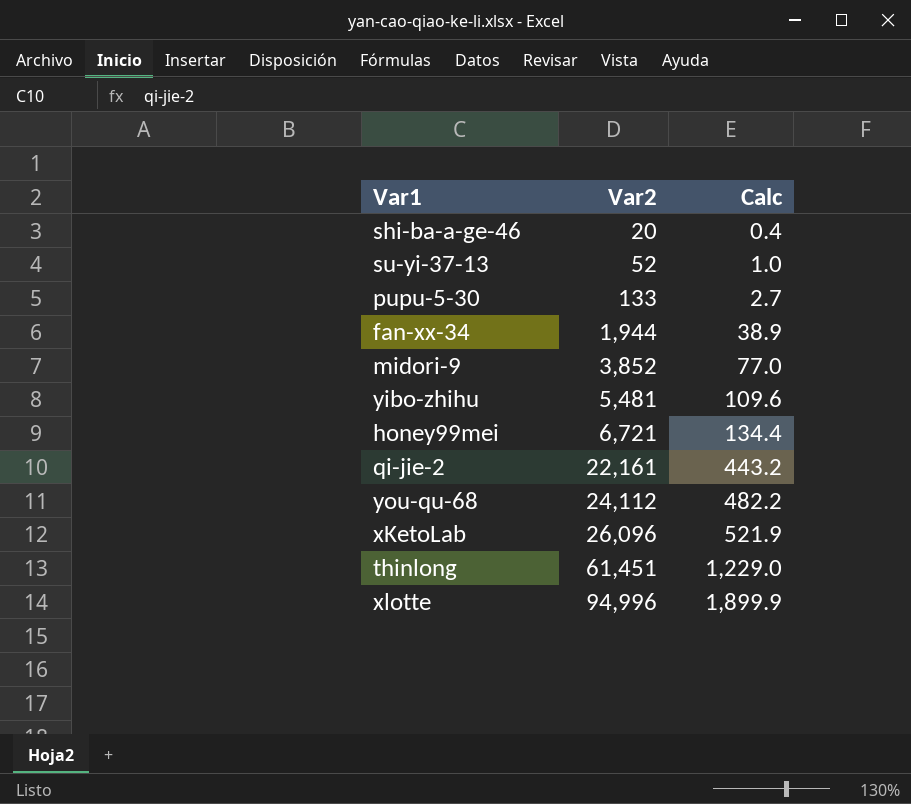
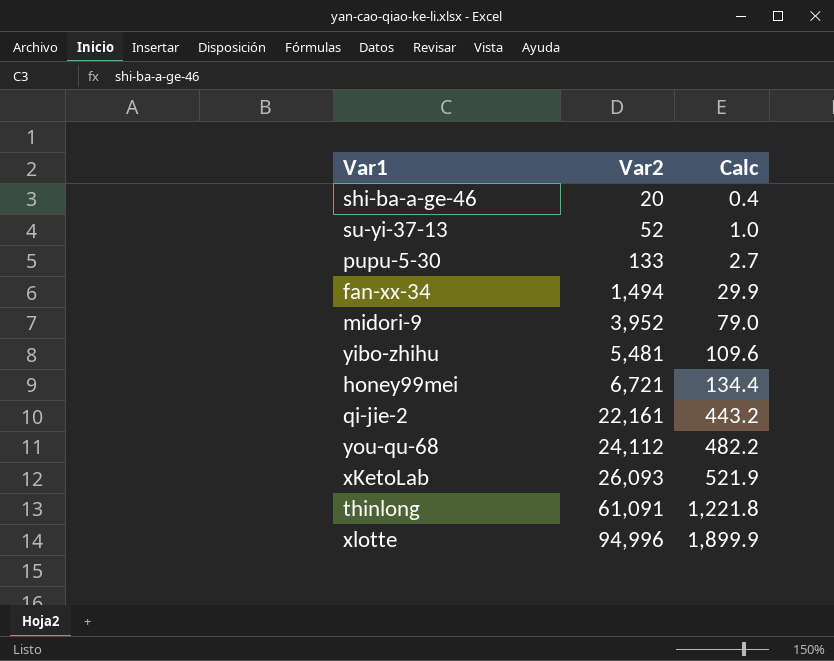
fan-xx-34 | Var2: 1,944 -> 1,494
fan-xx-34 | Calc: 38.9 -> 29.9
midori-9 | Var2: 3,852 -> 3,952
midori-9 | Calc: 77.0 -> 79.0
xKetoLab | Var2: 26,096 -> 26,093
thinlong | Var2: 61,451 -> 61,091
thinlong | Calc: 1,229.0 -> 1,221.8

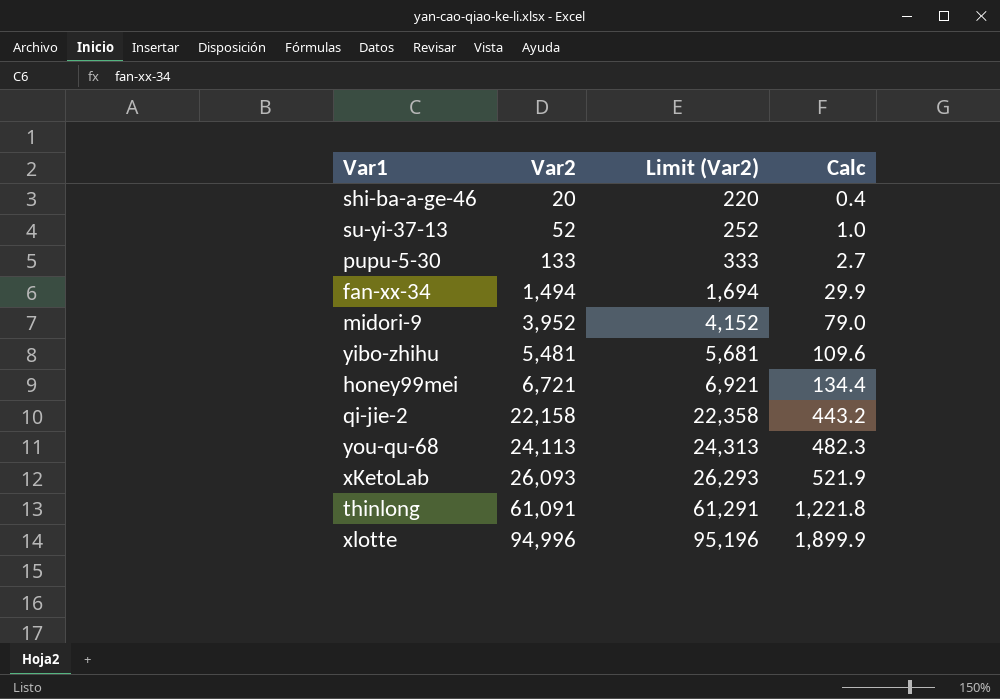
column Limit (Var2) | formula: none -> [Var2] + 200
qi-jie-2 | Var2: 22,161 -> 22,158
you-qu-68 | Var2: 24,112 -> 24,113
you-qu-68 | Calc: 482.2 -> 482.3

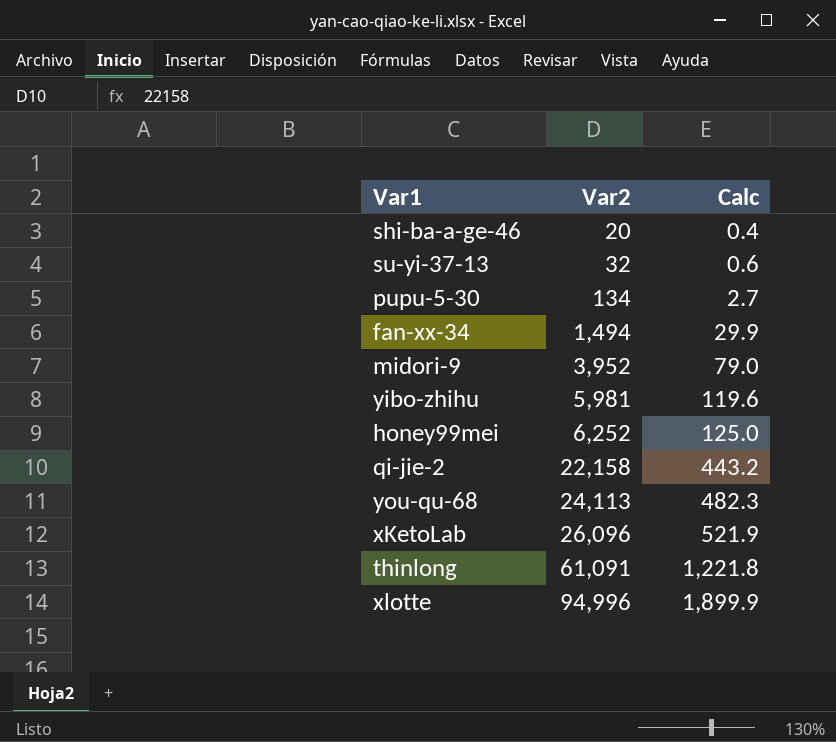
column Limit (Var2) | formula: [Var2] + 200 -> none
su-yi-37-13 | Var2: 52 -> 32
su-yi-37-13 | Calc: 1.0 -> 0.6
pupu-5-30 | Var2: 133 -> 134
yibo-zhihu | Var2: 5,481 -> 5,981
yibo-zhihu | Calc: 109.6 -> 119.6
honey99mei | Var2: 6,721 -> 6,252
honey99mei | Calc: 134.4 -> 125.0
xKetoLab | Var2: 26,093 -> 26,096

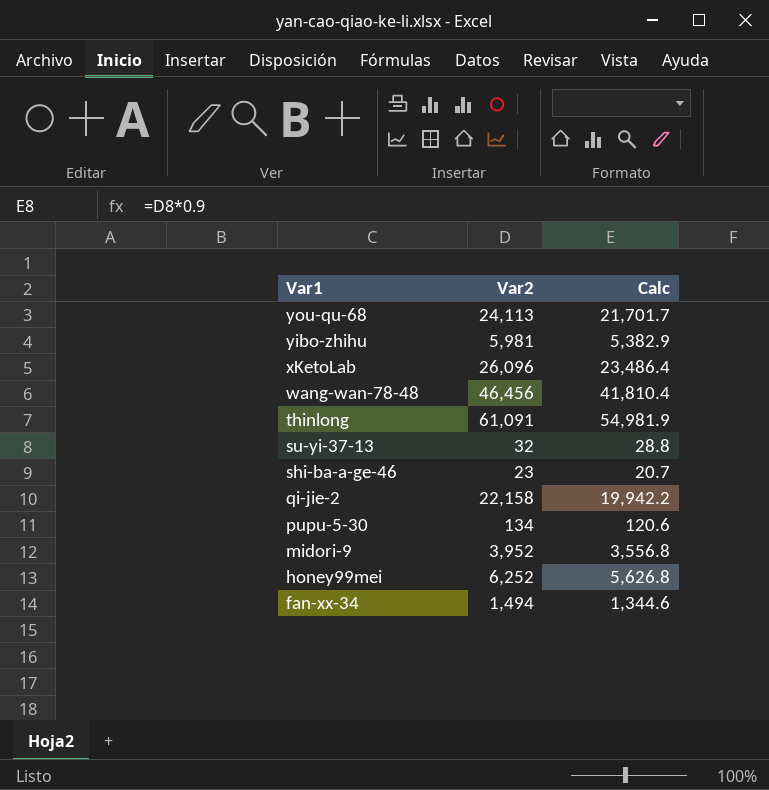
row order: Var2 ascending -> Var1 descending
column Calc | formula: [Var2] * 0.02 -> [Var2] * 0.9
row xlotte: 94,996 | 1,899.9 -> none
row wang-wan-78-48: none -> 46,456 | 41,810.4
shi-ba-a-ge-46 | Var2: 20 -> 23

